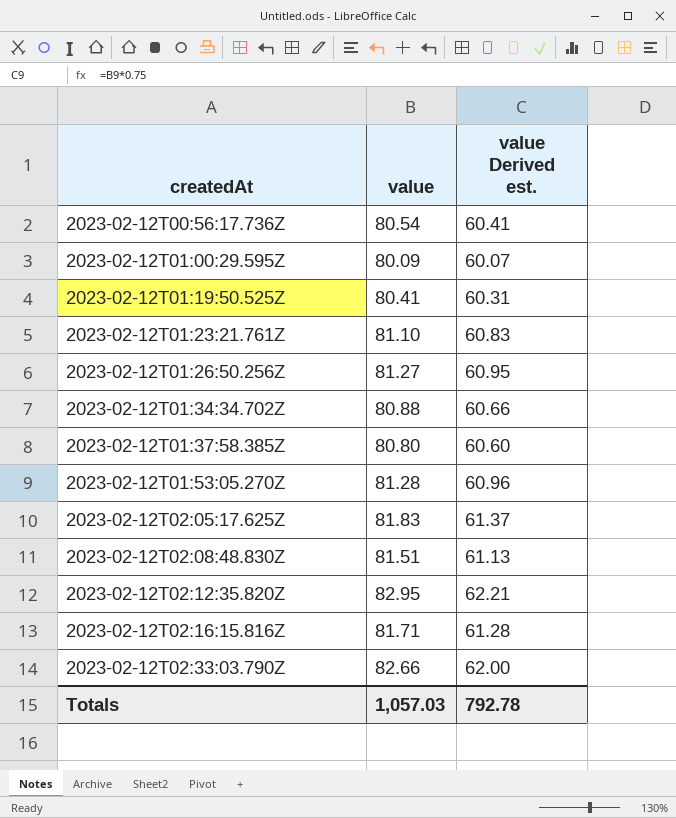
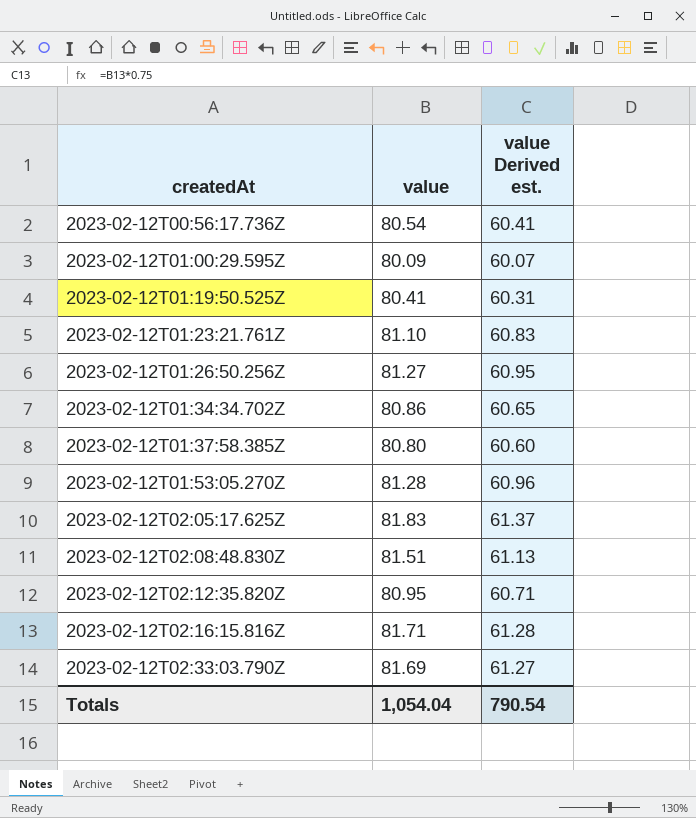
2023-02-12T01:34:34.702Z | value: 80.88 -> 80.86
2023-02-12T01:34:34.702Z | value Derived est.: 60.66 -> 60.65
2023-02-12T02:12:35.820Z | value: 82.95 -> 80.95
2023-02-12T02:12:35.820Z | value Derived est.: 62.21 -> 60.71
2023-02-12T02:33:03.790Z | value: 82.66 -> 81.69
2023-02-12T02:33:03.790Z | value Derived est.: 62.00 -> 61.27
Totals | value: 1,057.03 -> 1,054.04
Totals | value Derived est.: 792.78 -> 790.54

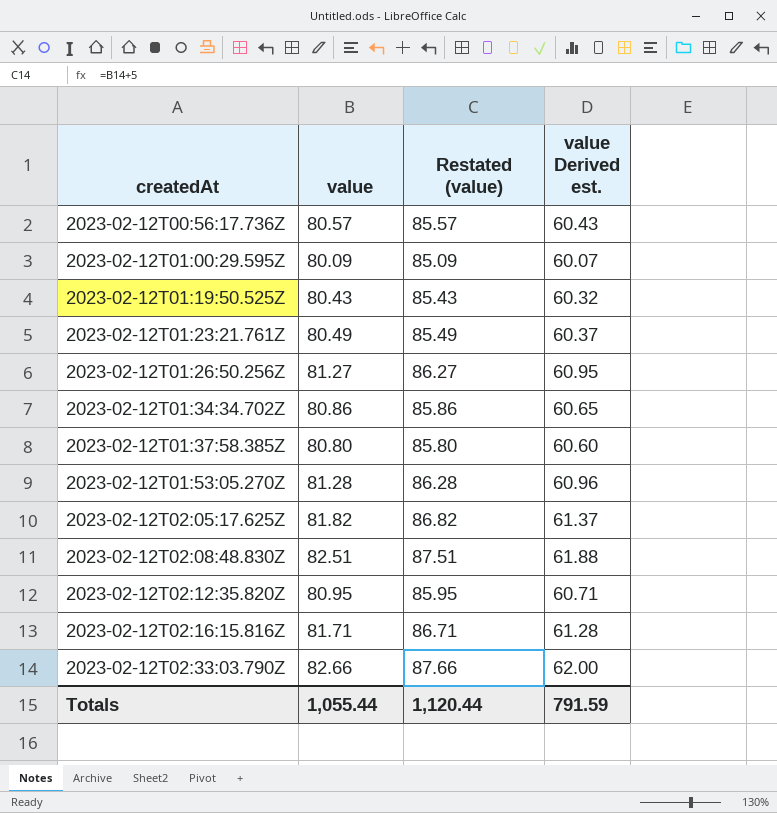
column Restated (value) | formula: none -> [value] + 5
2023-02-12T00:56:17.736Z | value: 80.54 -> 80.57
2023-02-12T00:56:17.736Z | value Derived est.: 60.41 -> 60.43
2023-02-12T01:19:50.525Z | value: 80.41 -> 80.43
2023-02-12T01:19:50.525Z | value Derived est.: 60.31 -> 60.32
2023-02-12T01:23:21.761Z | value: 81.10 -> 80.49
2023-02-12T01:23:21.761Z | value Derived est.: 60.83 -> 60.37
2023-02-12T02:05:17.625Z | value: 81.83 -> 81.82
2023-02-12T02:08:48.830Z | value: 81.51 -> 82.51
2023-02-12T02:08:48.830Z | value Derived est.: 61.13 -> 61.88
2023-02-12T02:33:03.790Z | value: 81.69 -> 82.66
2023-02-12T02:33:03.790Z | value Derived est.: 61.27 -> 62.00
Totals | value: 1,054.04 -> 1,055.44
Totals | value Derived est.: 790.54 -> 791.59

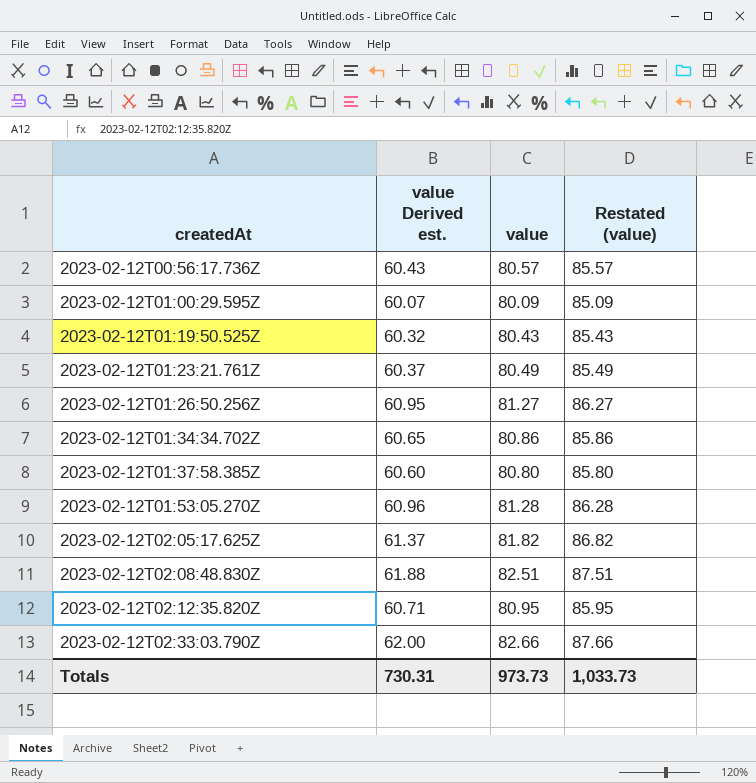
column value Derived est. | position: 4 -> 2
row 2023-02-12T02:16:15.816Z: 81.71 | 86.71 | 61.28 -> none
Totals | value Derived est.: 791.59 -> 730.31
Totals | value: 1,055.44 -> 973.73
Totals | Restated (value): 1,120.44 -> 1,033.73

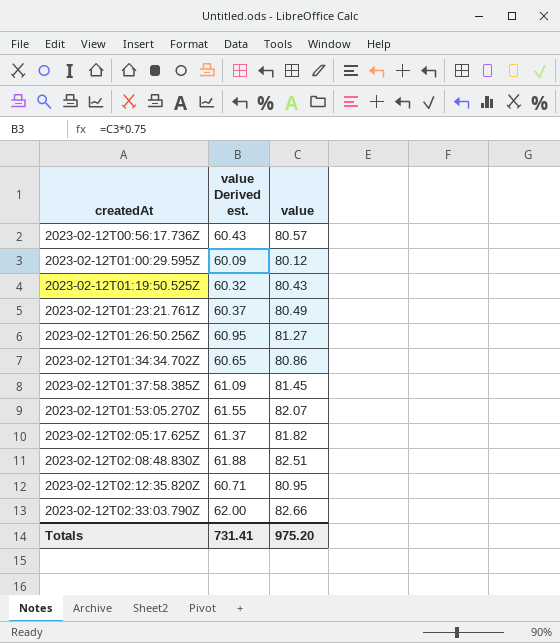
column Restated (value) | formula: [value] + 5 -> none
2023-02-12T01:00:29.595Z | value Derived est.: 60.07 -> 60.09
2023-02-12T01:00:29.595Z | value: 80.09 -> 80.12
2023-02-12T01:37:58.385Z | value Derived est.: 60.60 -> 61.09
2023-02-12T01:37:58.385Z | value: 80.80 -> 81.45
2023-02-12T01:53:05.270Z | value Derived est.: 60.96 -> 61.55
2023-02-12T01:53:05.270Z | value: 81.28 -> 82.07
Totals | value Derived est.: 730.31 -> 731.41
Totals | value: 973.73 -> 975.20

